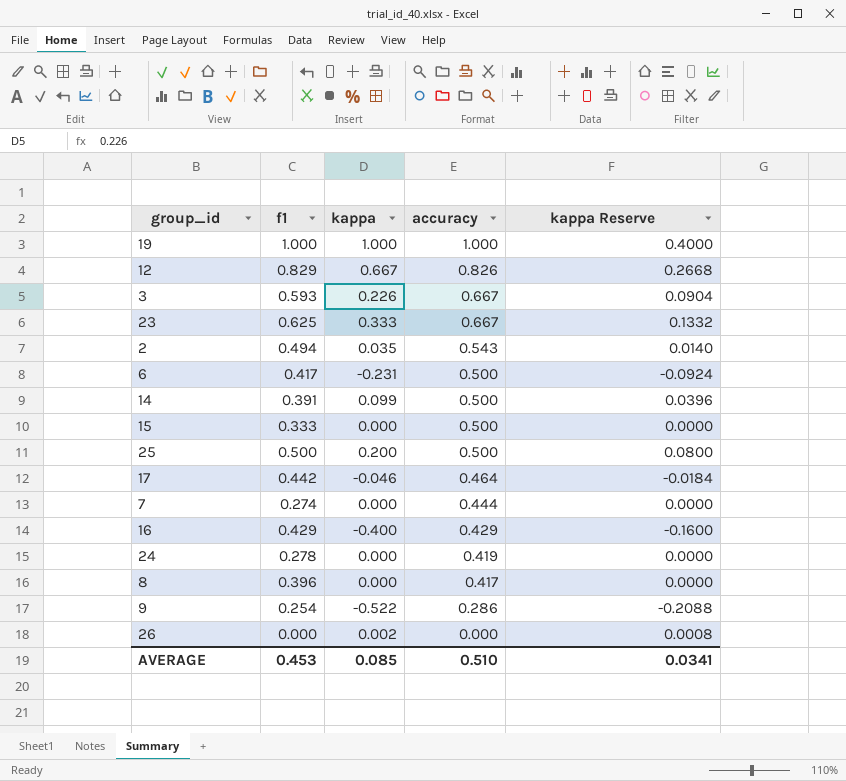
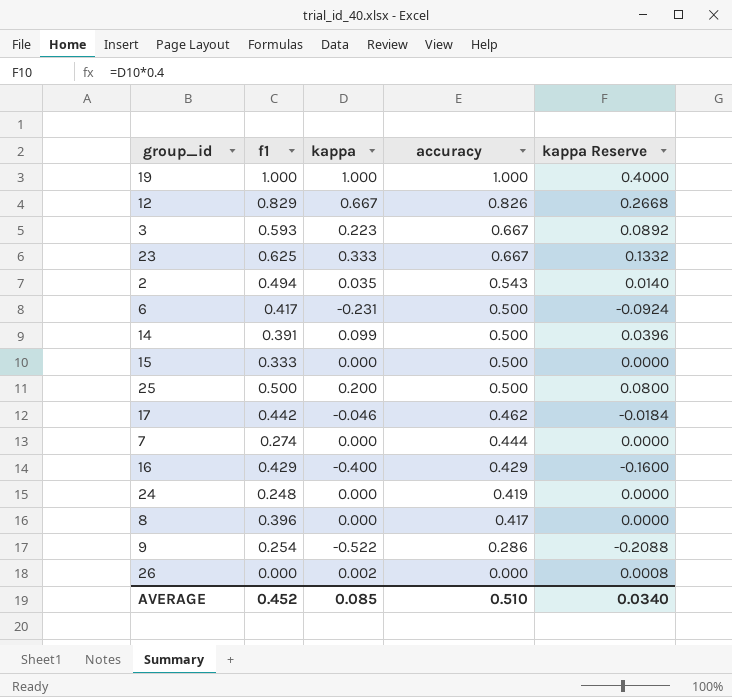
3 | kappa: 0.226 -> 0.223
3 | kappa Reserve: 0.0904 -> 0.0892
17 | accuracy: 0.464 -> 0.462
24 | f1: 0.278 -> 0.248
AVERAGE | f1: 0.453 -> 0.452
AVERAGE | kappa Reserve: 0.0341 -> 0.0340

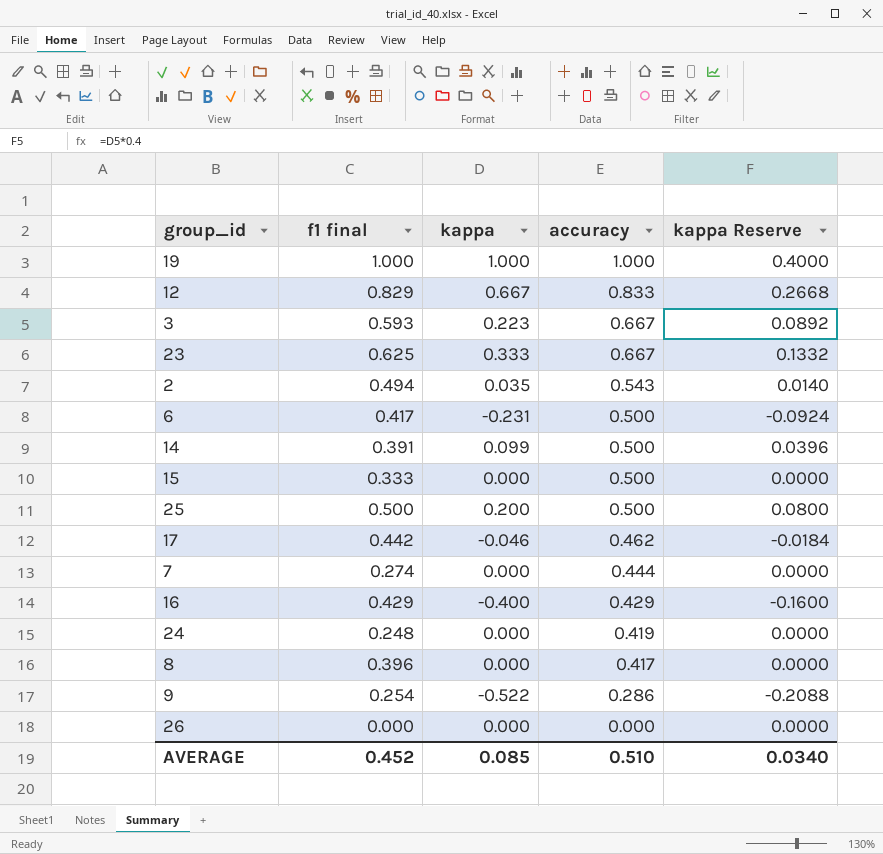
column name: f1 -> f1 final
12 | accuracy: 0.826 -> 0.833
26 | kappa: 0.002 -> 0.000
26 | kappa Reserve: 0.0008 -> 0.0000

